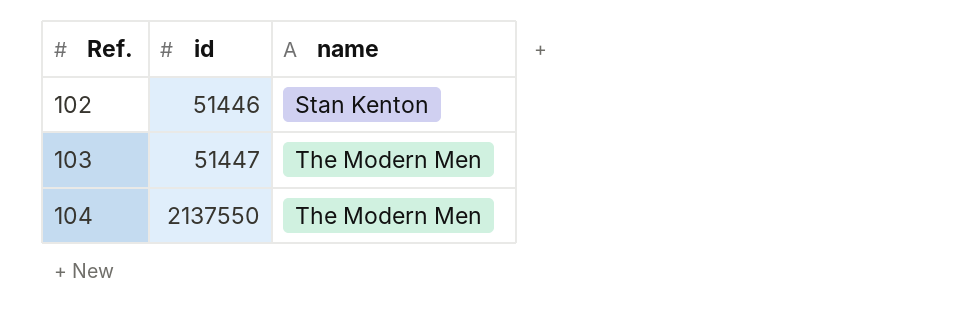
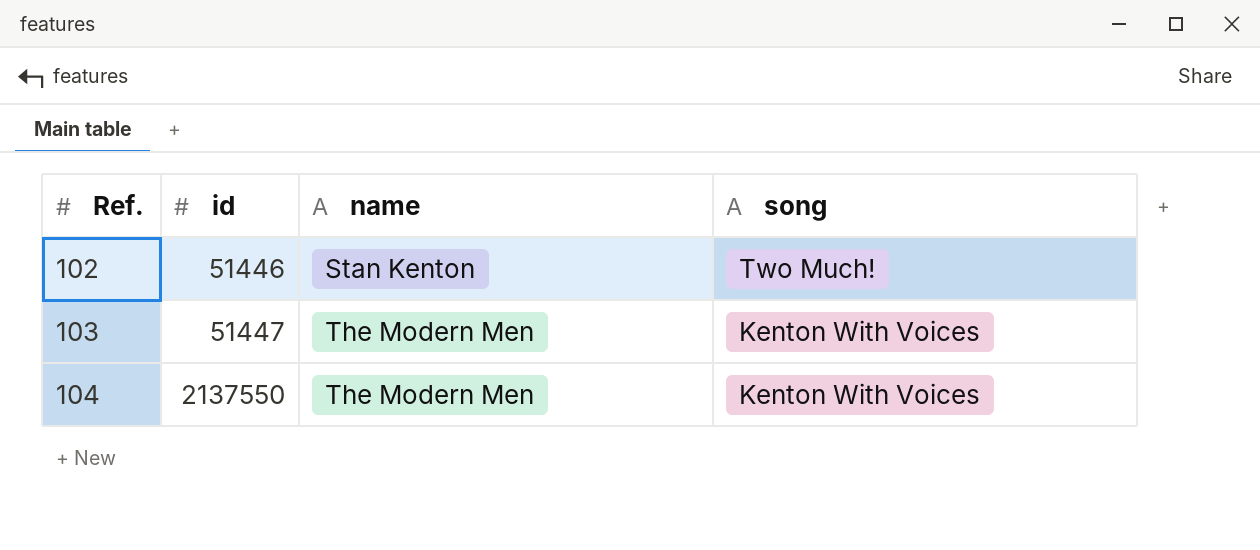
column song | position: none -> 4

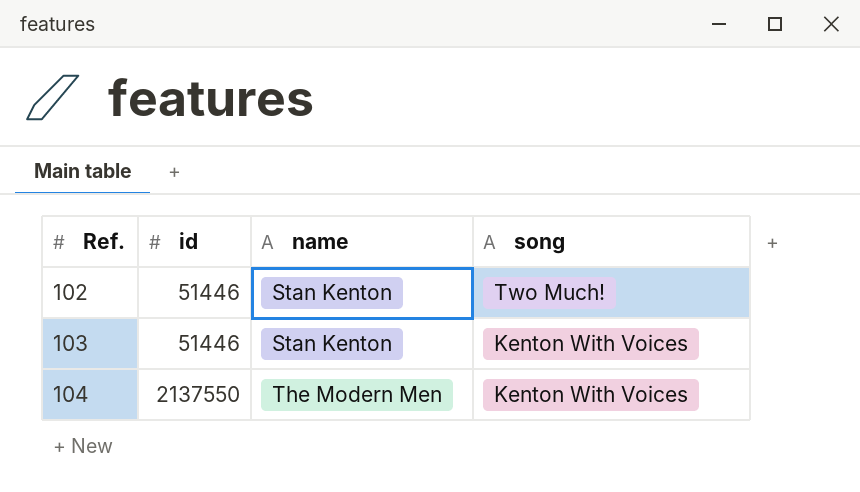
103 | id: 51447 -> 51446
103 | name: The Modern Men -> Stan Kenton

